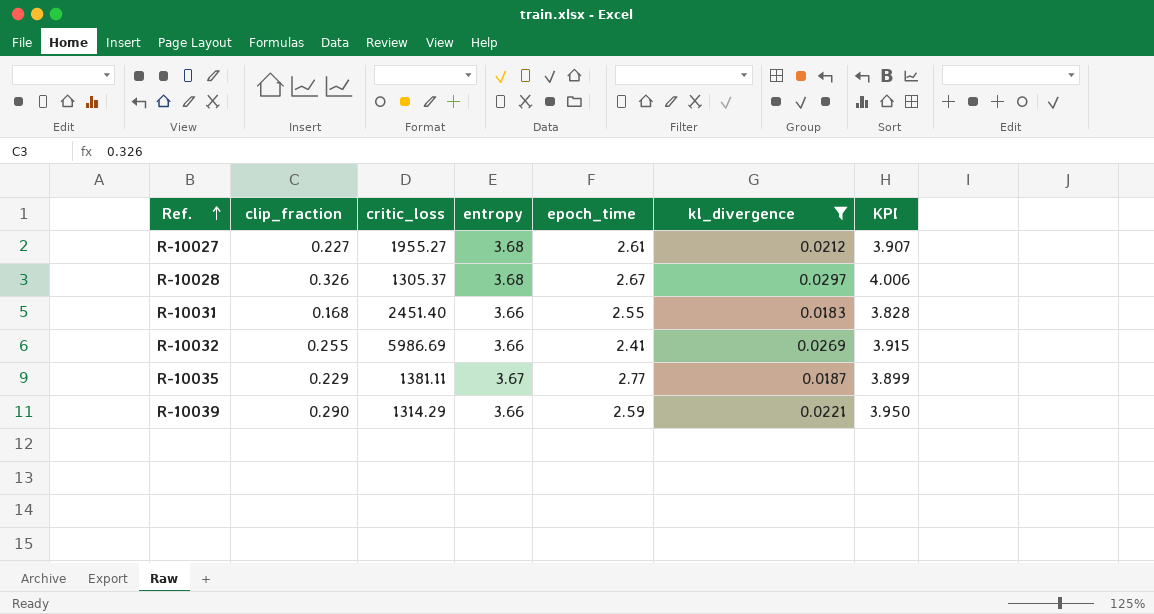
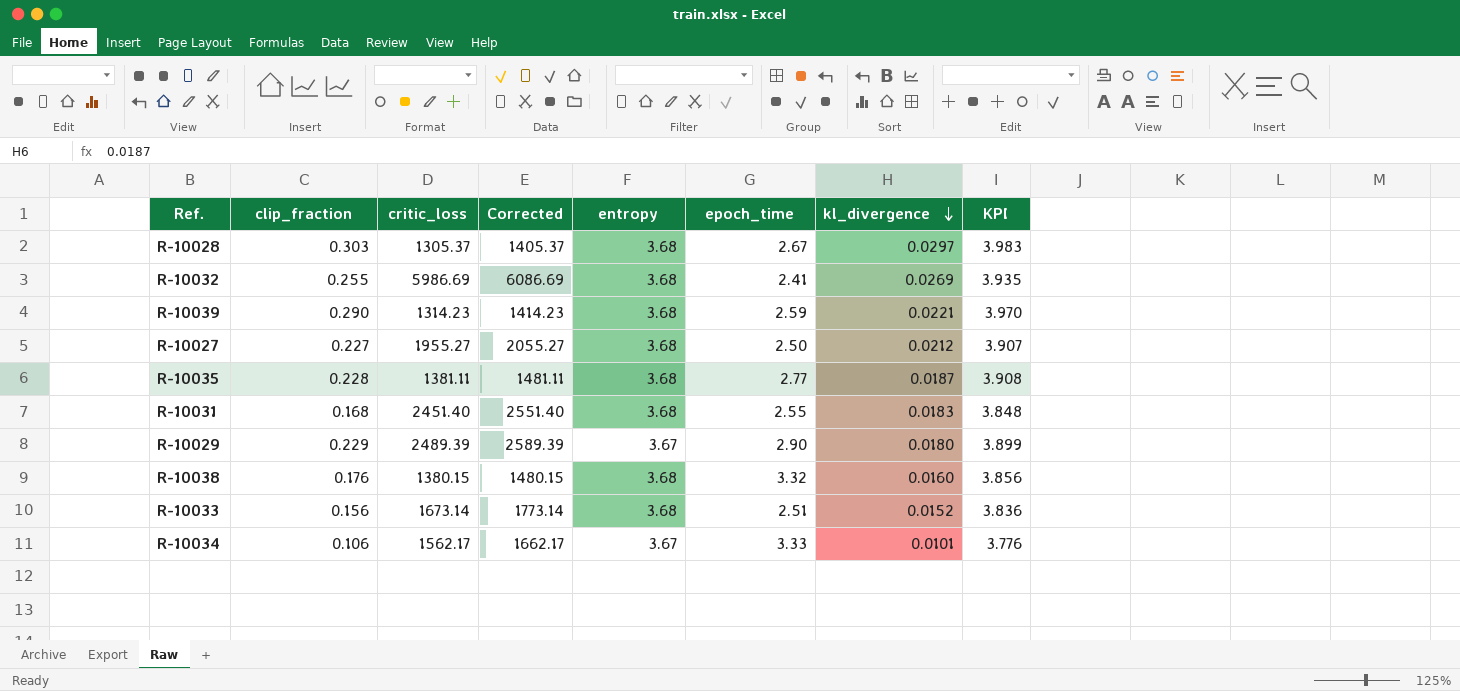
filter: kl_divergence >= 0.0183 -> none
row order: Ref. ascending -> kl_divergence descending
column Corrected | formula: none -> [critic_loss] + 100
R-10028 | clip_fraction: 0.326 -> 0.303
R-10028 | KPI: 4.006 -> 3.983
R-10032 | entropy: 3.66 -> 3.68
R-10032 | KPI: 3.915 -> 3.935
R-10039 | critic_loss: 1314.29 -> 1314.23
R-10039 | entropy: 3.66 -> 3.68
R-10039 | KPI: 3.950 -> 3.970
R-10027 | epoch_time: 2.61 -> 2.50
R-10035 | clip_fraction: 0.229 -> 0.228
R-10035 | entropy: 3.67 -> 3.68
R-10035 | KPI: 3.899 -> 3.908
R-10031 | entropy: 3.66 -> 3.68
R-10031 | KPI: 3.828 -> 3.848

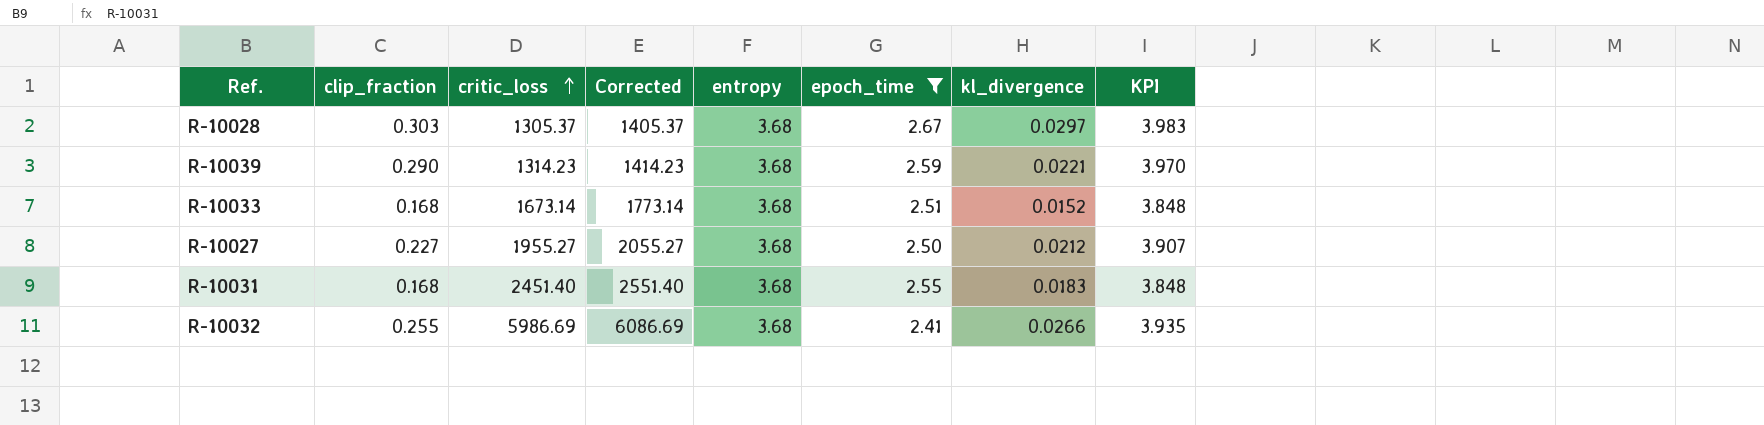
filter: none -> epoch_time <= 2.67
row order: kl_divergence descending -> critic_loss ascending
R-10033 | clip_fraction: 0.156 -> 0.168
R-10033 | KPI: 3.836 -> 3.848
R-10032 | kl_divergence: 0.0269 -> 0.0266

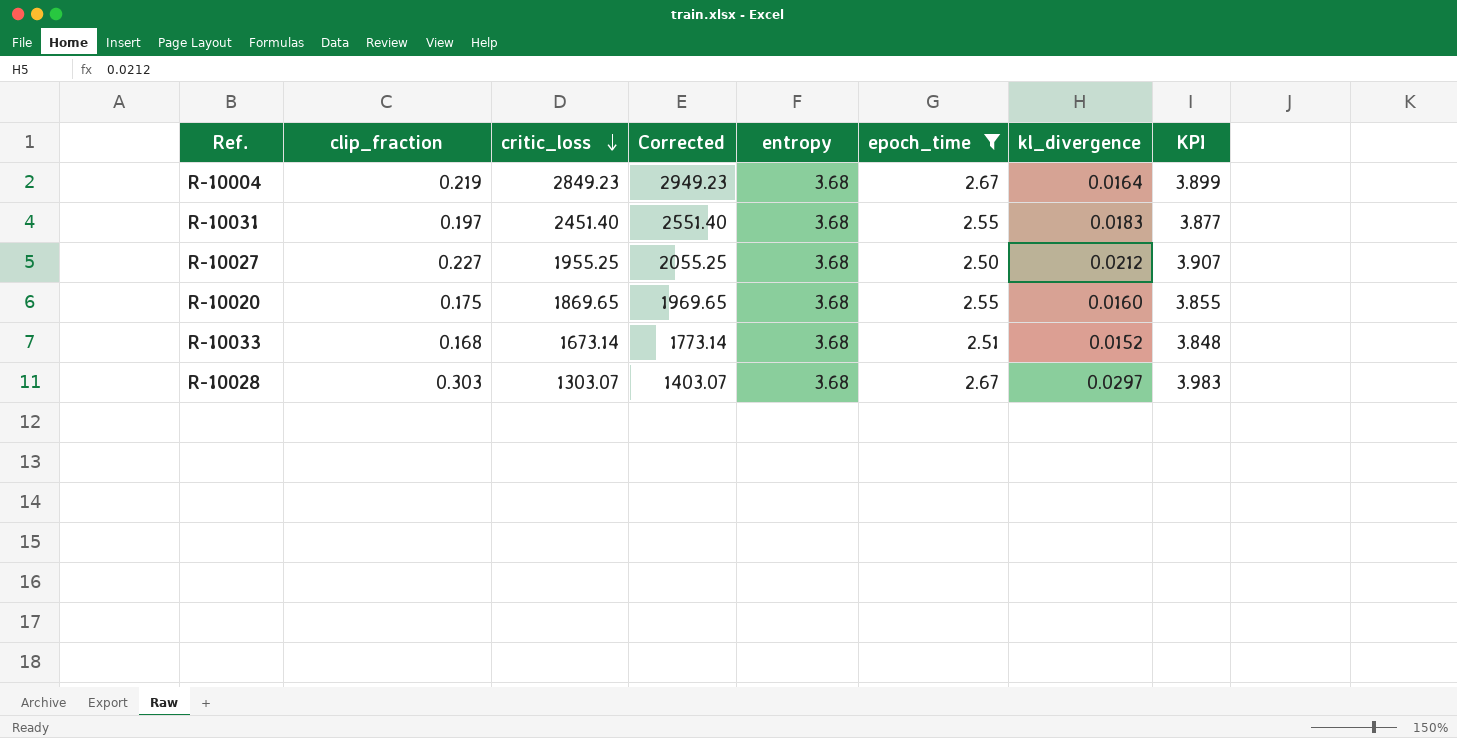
row order: critic_loss ascending -> critic_loss descending
row R-10039: 0.290 | 1314.23 | 1414.23 | 3.68 | 2.59 | 0.0221 | 3.970 -> none
row R-10032: 0.255 | 5986.69 | 6086.69 | 3.68 | 2.41 | 0.0266 | 3.935 -> none
row R-10004: none -> 0.219 | 2849.23 | 2949.23 | 3.68 | 2.67 | 0.0164 | 3.899
R-10031 | clip_fraction: 0.168 -> 0.197
R-10031 | KPI: 3.848 -> 3.877
R-10027 | critic_loss: 1955.27 -> 1955.25
R-10027 | Corrected: 2055.27 -> 2055.25
row R-10020: none -> 0.175 | 1869.65 | 1969.65 | 3.68 | 2.55 | 0.0160 | 3.855
R-10028 | critic_loss: 1305.37 -> 1303.07
R-10028 | Corrected: 1405.37 -> 1403.07

